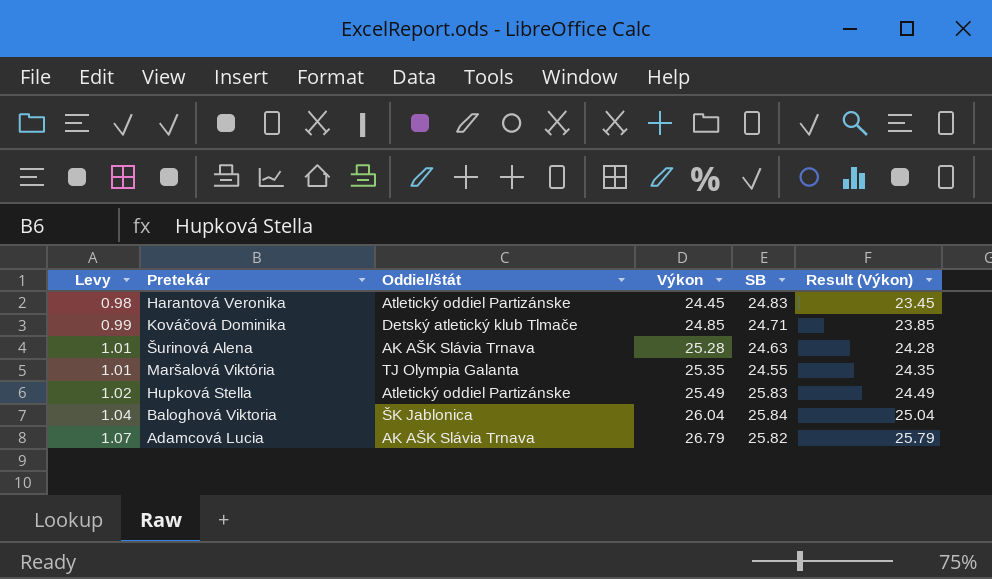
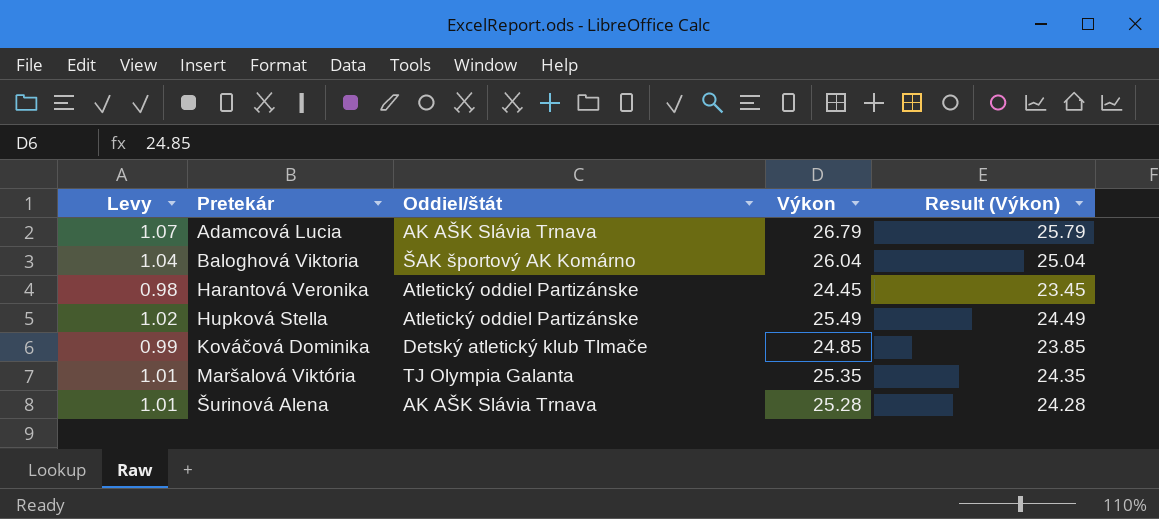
row order: Levy ascending -> Pretekár ascending
column SB | position: 5 -> none
Baloghová Viktoria | Oddiel/štát: ŠK Jablonica -> ŠAK športový AK Komárno

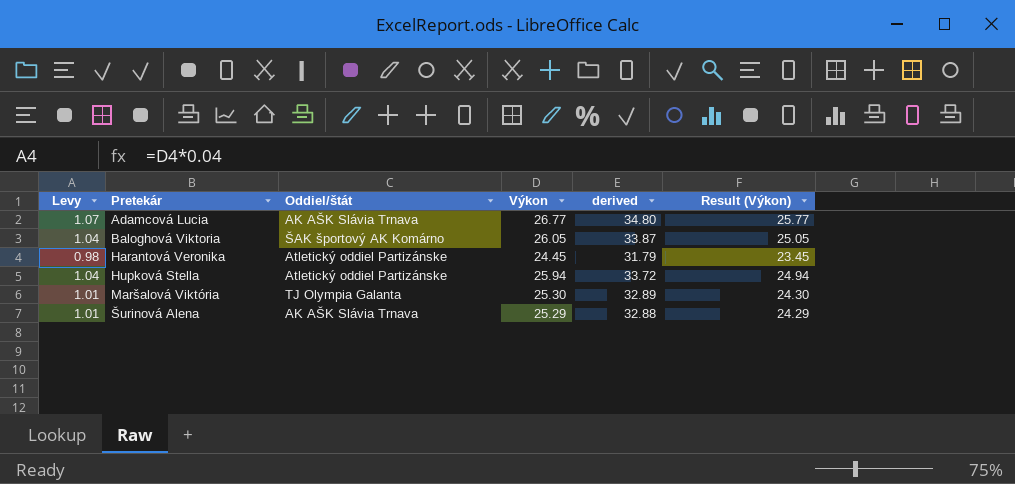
column derived | formula: none -> [Výkon] * 1.3
row Kováčová Dominika: 0.99 | Detský atletický klub Tlmače | 24.85 | 23.85 -> none
Adamcová Lucia | Výkon: 26.79 -> 26.77
Adamcová Lucia | Result (Výkon): 25.79 -> 25.77
Baloghová Viktoria | Výkon: 26.04 -> 26.05
Baloghová Viktoria | Result (Výkon): 25.04 -> 25.05
Hupková Stella | Levy: 1.02 -> 1.04
Hupková Stella | Výkon: 25.49 -> 25.94
Hupková Stella | Result (Výkon): 24.49 -> 24.94
Maršalová Viktória | Výkon: 25.35 -> 25.30
Maršalová Viktória | Result (Výkon): 24.35 -> 24.30
Šurinová Alena | Výkon: 25.28 -> 25.29
Šurinová Alena | Result (Výkon): 24.28 -> 24.29

